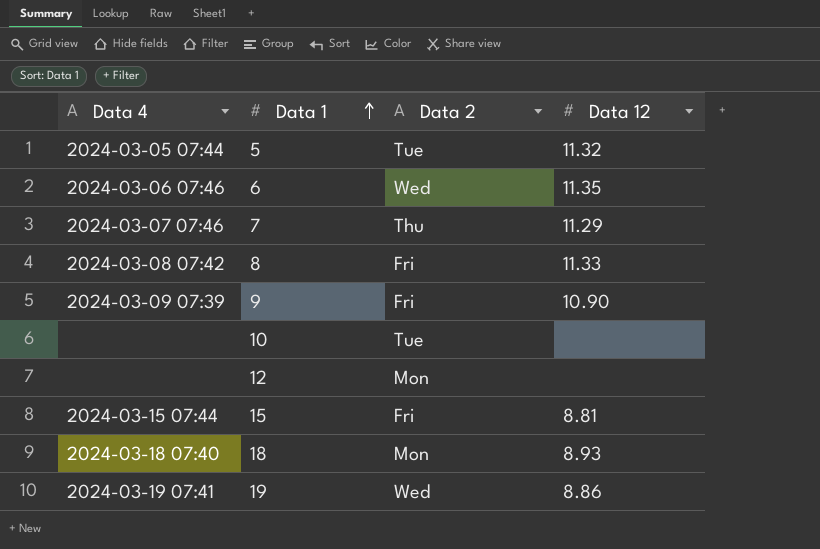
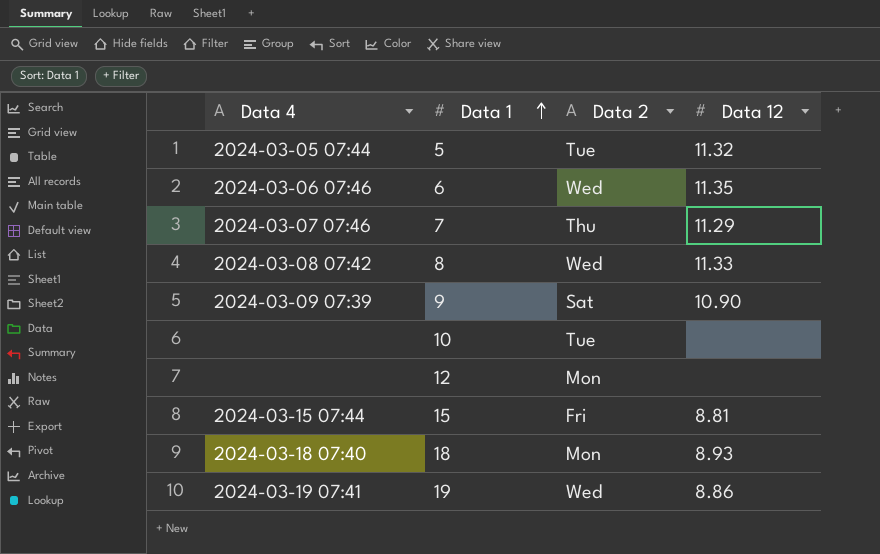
8 | Data 2: Fri -> Wed
9 | Data 2: Fri -> Sat

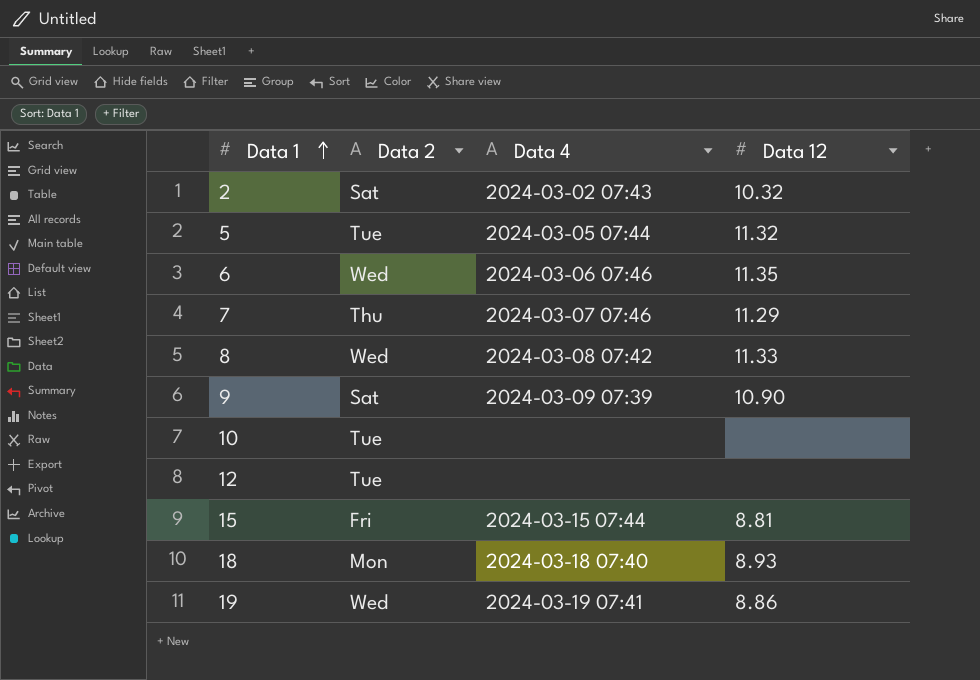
column Data 4 | position: 1 -> 3
row 2: none -> Sat | 2024-03-02 07:43 | 10.32
12 | Data 2: Mon -> Tue

